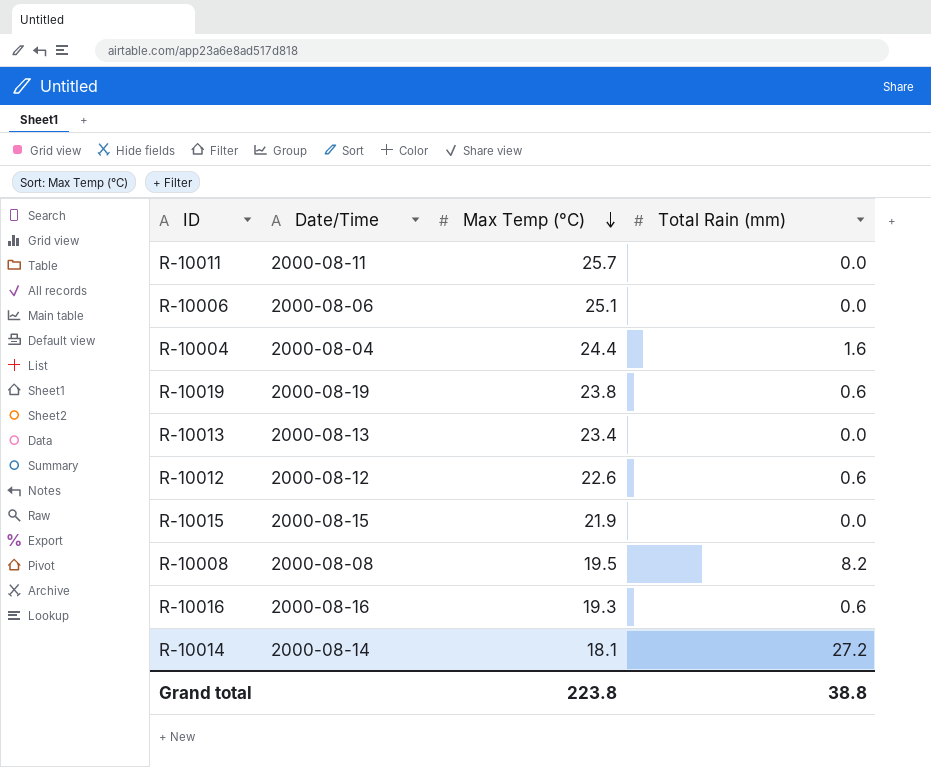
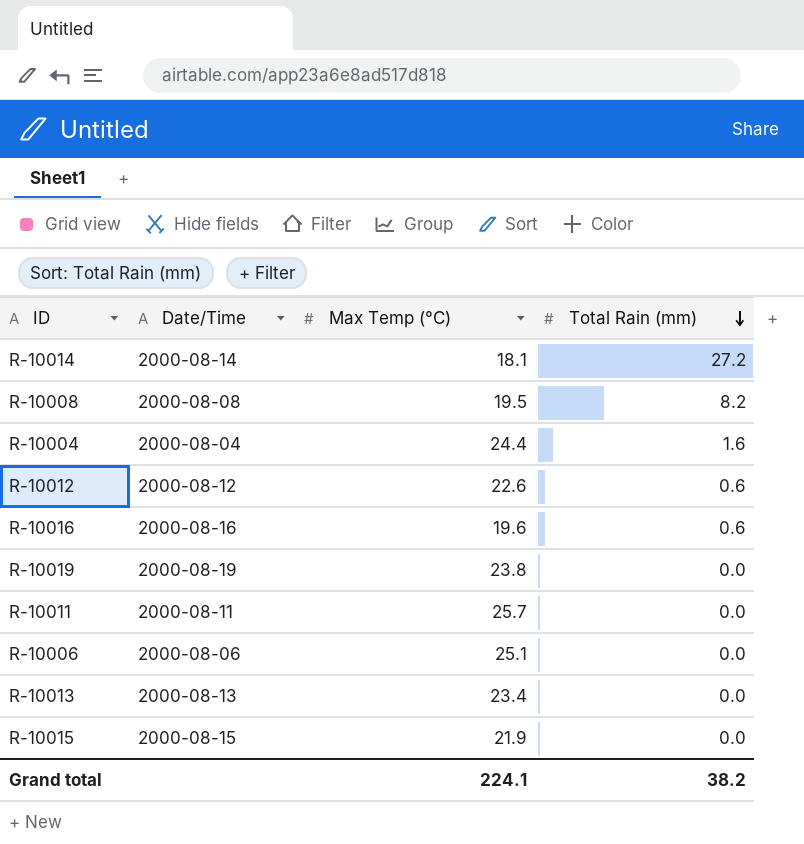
row order: Max Temp (°C) descending -> Total Rain (mm) descending
R-10016 | Max Temp (°C): 19.3 -> 19.6
R-10019 | Total Rain (mm): 0.6 -> 0.0
Grand total | Max Temp (°C): 223.8 -> 224.1
Grand total | Total Rain (mm): 38.8 -> 38.2

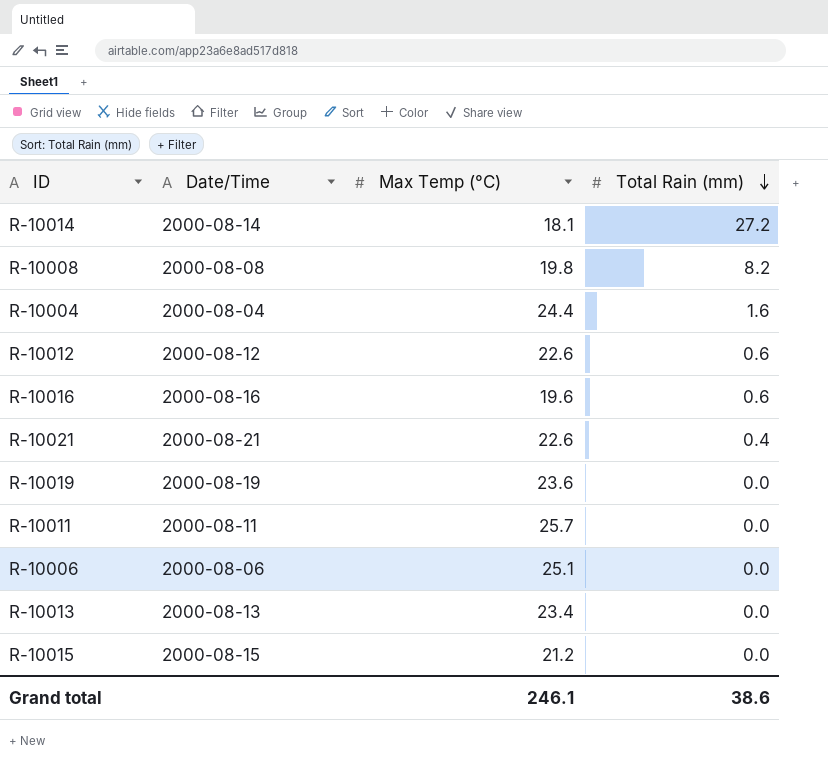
R-10008 | Max Temp (°C): 19.5 -> 19.8
row R-10021: none -> 2000-08-21 | 22.6 | 0.4
R-10019 | Max Temp (°C): 23.8 -> 23.6
R-10015 | Max Temp (°C): 21.9 -> 21.2
Grand total | Max Temp (°C): 224.1 -> 246.1
Grand total | Total Rain (mm): 38.2 -> 38.6

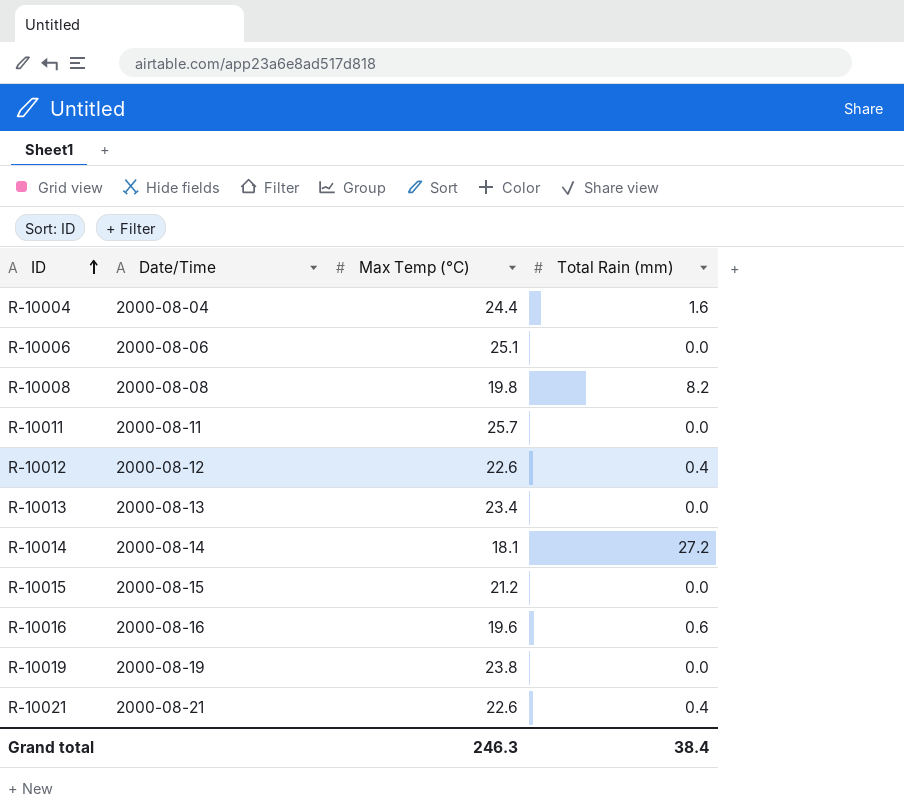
row order: Total Rain (mm) descending -> ID ascending
R-10012 | Total Rain (mm): 0.6 -> 0.4
R-10019 | Max Temp (°C): 23.6 -> 23.8
Grand total | Max Temp (°C): 246.1 -> 246.3
Grand total | Total Rain (mm): 38.6 -> 38.4

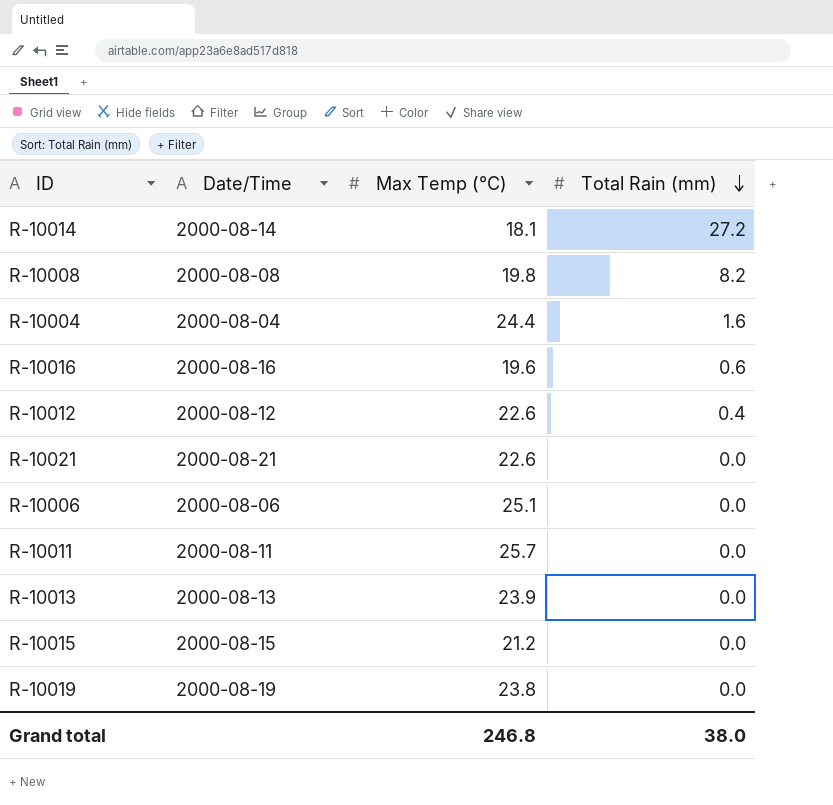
row order: ID ascending -> Total Rain (mm) descending
R-10021 | Total Rain (mm): 0.4 -> 0.0
R-10013 | Max Temp (°C): 23.4 -> 23.9
Grand total | Max Temp (°C): 246.3 -> 246.8
Grand total | Total Rain (mm): 38.4 -> 38.0

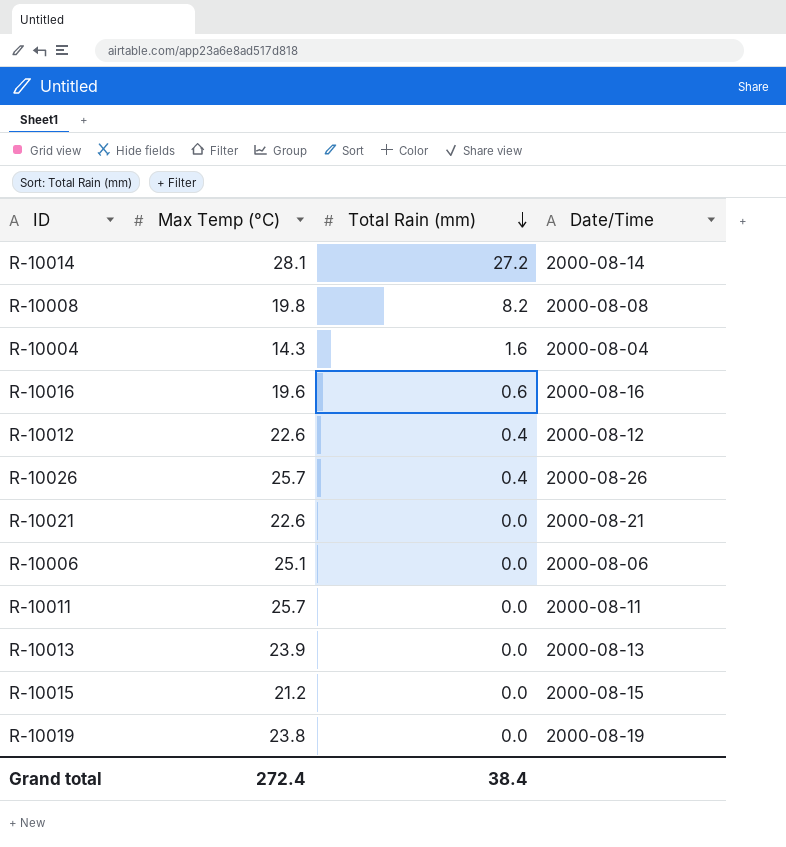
column Date/Time | position: 2 -> 4
R-10014 | Max Temp (°C): 18.1 -> 28.1
R-10004 | Max Temp (°C): 24.4 -> 14.3
row R-10026: none -> 25.7 | 0.4 | 2000-08-26
Grand total | Max Temp (°C): 246.8 -> 272.4
Grand total | Total Rain (mm): 38.0 -> 38.4

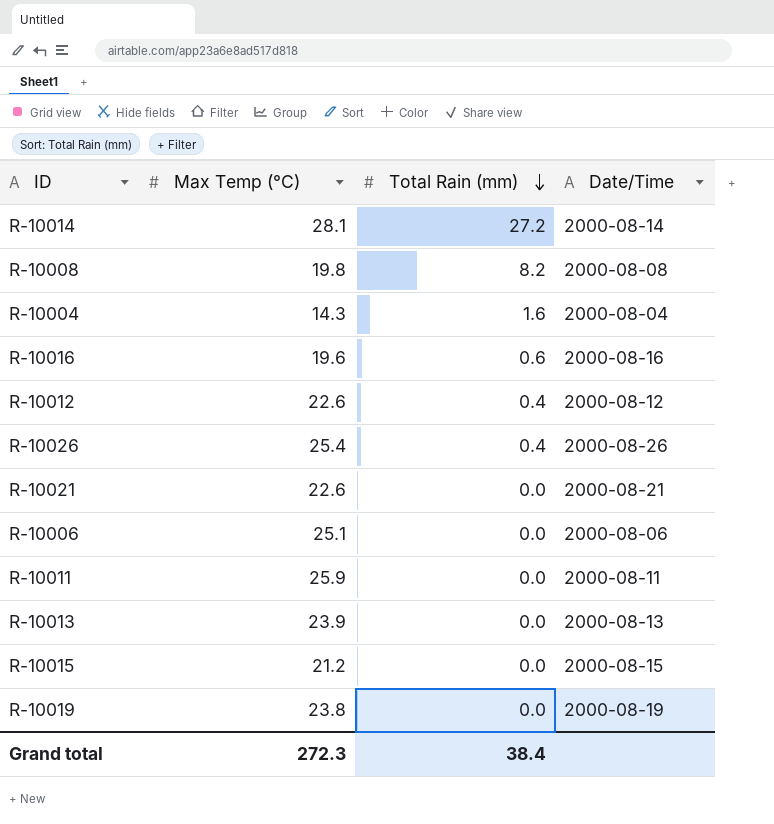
R-10026 | Max Temp (°C): 25.7 -> 25.4
R-10011 | Max Temp (°C): 25.7 -> 25.9
Grand total | Max Temp (°C): 272.4 -> 272.3

